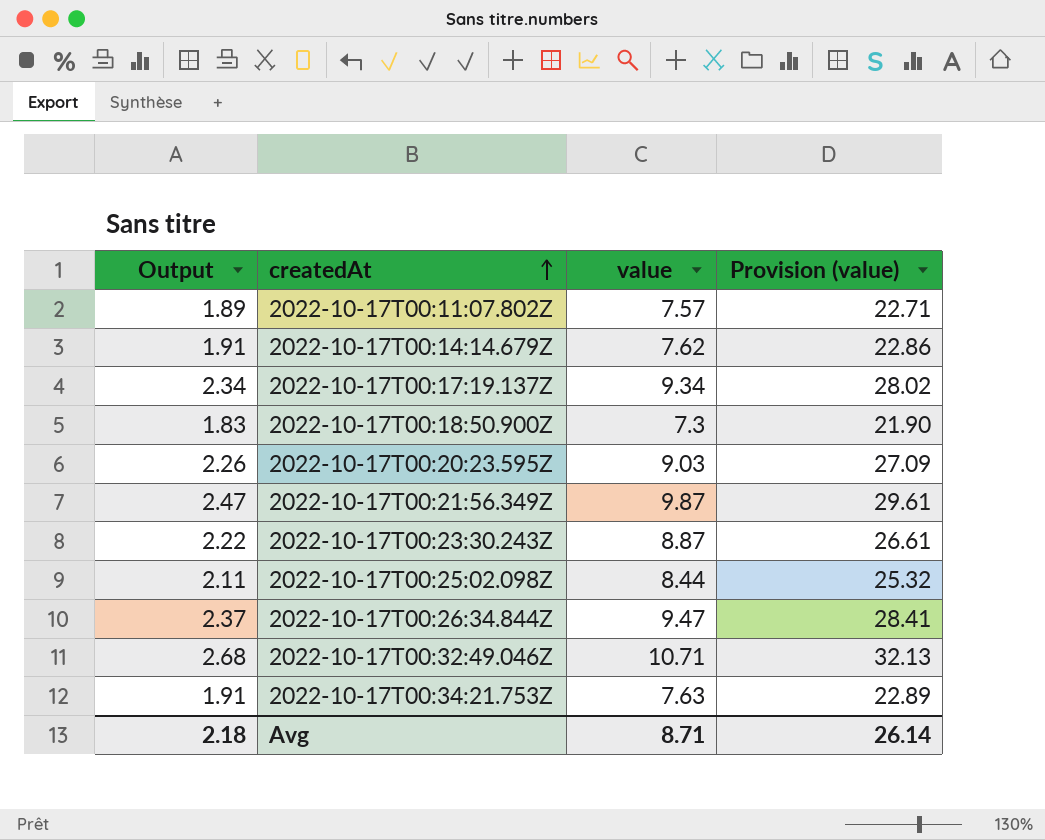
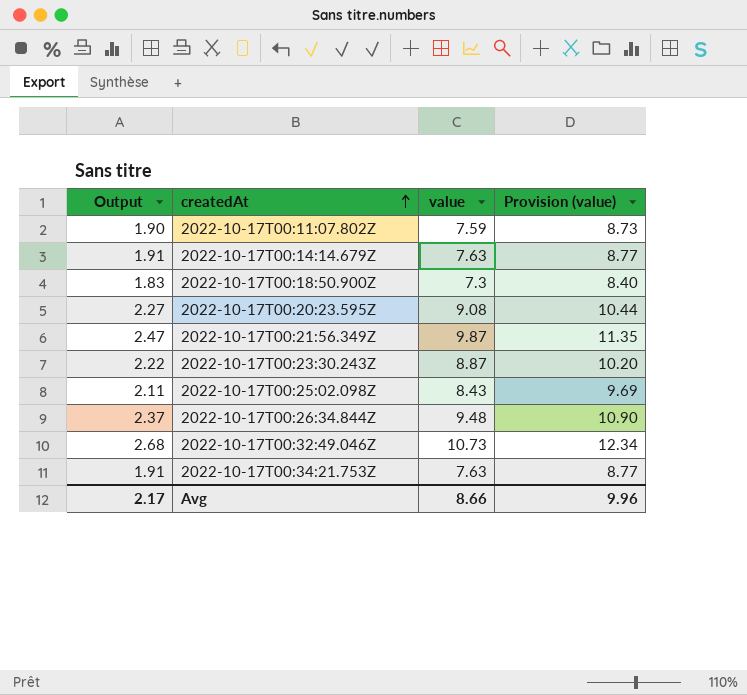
column Provision (value) | formula: [value] * 3 -> [value] * 1.15
row 2022-10-17T00:17:19.137Z: 2.34 | 9.34 | 28.02 -> none
2022-10-17T00:11:07.802Z | Output: 1.89 -> 1.90
2022-10-17T00:11:07.802Z | value: 7.57 -> 7.59
2022-10-17T00:14:14.679Z | value: 7.62 -> 7.63
2022-10-17T00:20:23.595Z | Output: 2.26 -> 2.27
2022-10-17T00:20:23.595Z | value: 9.03 -> 9.08
2022-10-17T00:25:02.098Z | value: 8.44 -> 8.43
2022-10-17T00:26:34.844Z | value: 9.47 -> 9.48
2022-10-17T00:32:49.046Z | value: 10.71 -> 10.73
Avg | Output: 2.18 -> 2.17
Avg | value: 8.71 -> 8.66
Avg | Provision (value): 26.14 -> 9.96

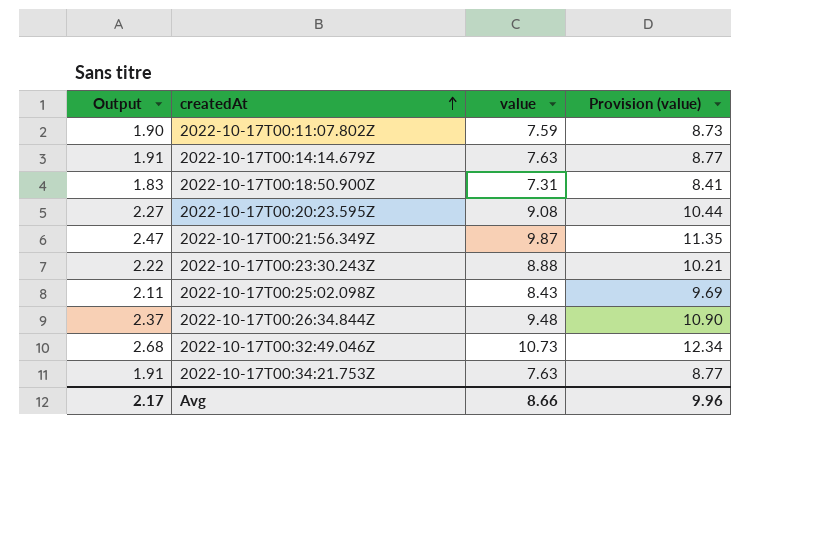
2022-10-17T00:18:50.900Z | value: 7.3 -> 7.31
2022-10-17T00:18:50.900Z | Provision (value): 8.40 -> 8.41
2022-10-17T00:23:30.243Z | value: 8.87 -> 8.88
2022-10-17T00:23:30.243Z | Provision (value): 10.20 -> 10.21

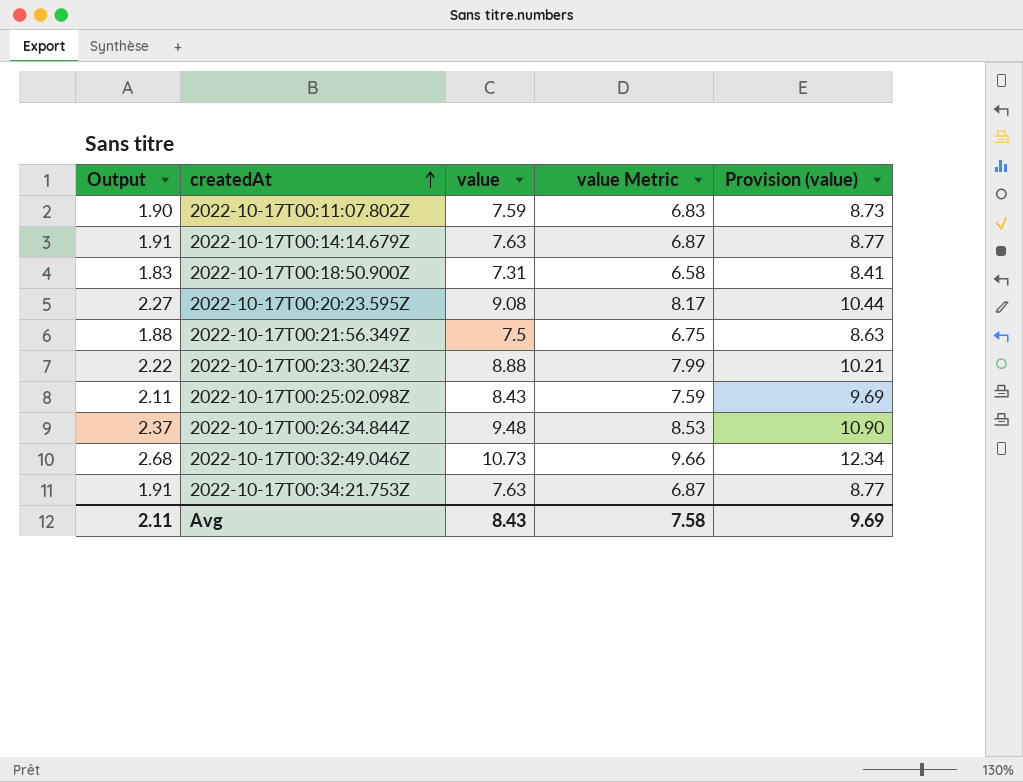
column value Metric | formula: none -> [value] * 0.9
2022-10-17T00:21:56.349Z | Output: 2.47 -> 1.88
2022-10-17T00:21:56.349Z | value: 9.87 -> 7.5
2022-10-17T00:21:56.349Z | Provision (value): 11.35 -> 8.63
Avg | Output: 2.17 -> 2.11
Avg | value: 8.66 -> 8.43
Avg | Provision (value): 9.96 -> 9.69

